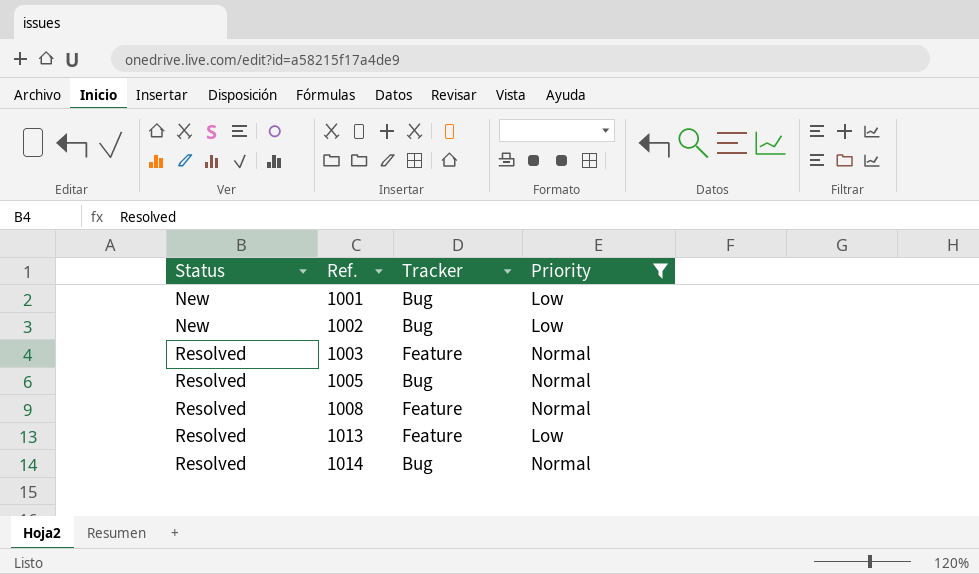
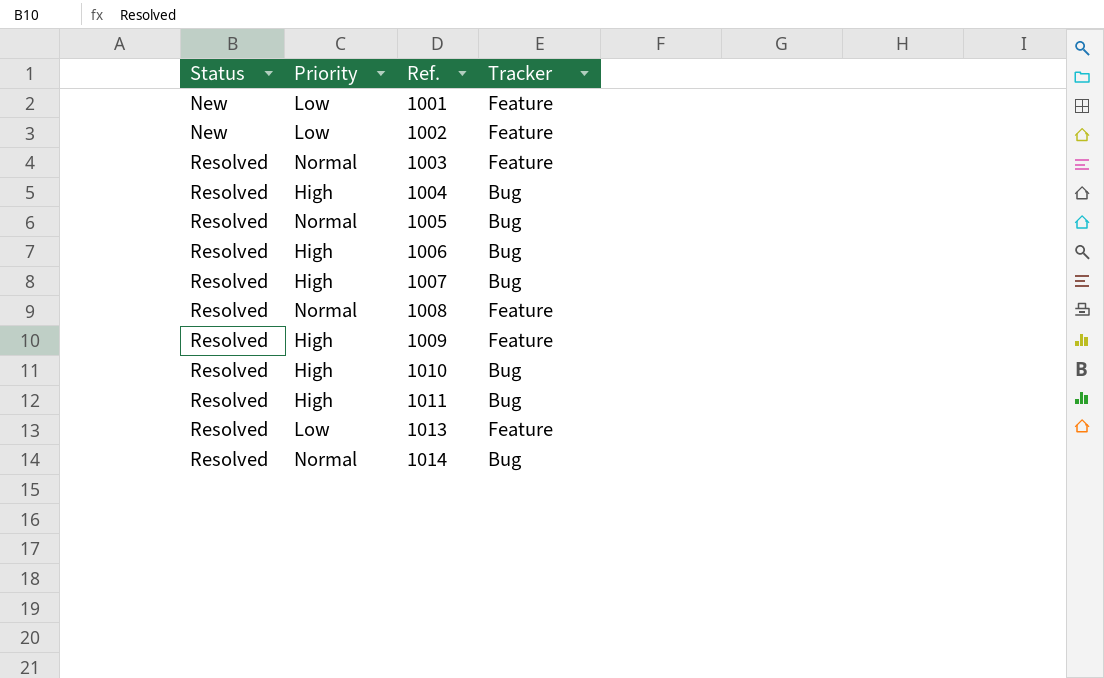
filter: Priority != High -> none
column Priority | position: 4 -> 2
1001 | Tracker: Bug -> Feature
1002 | Tracker: Bug -> Feature

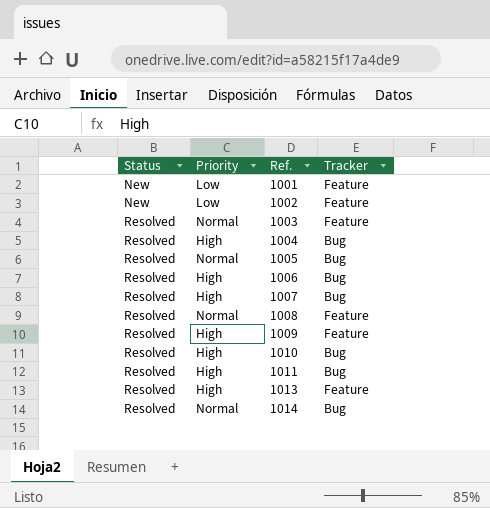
1013 | Priority: Low -> High

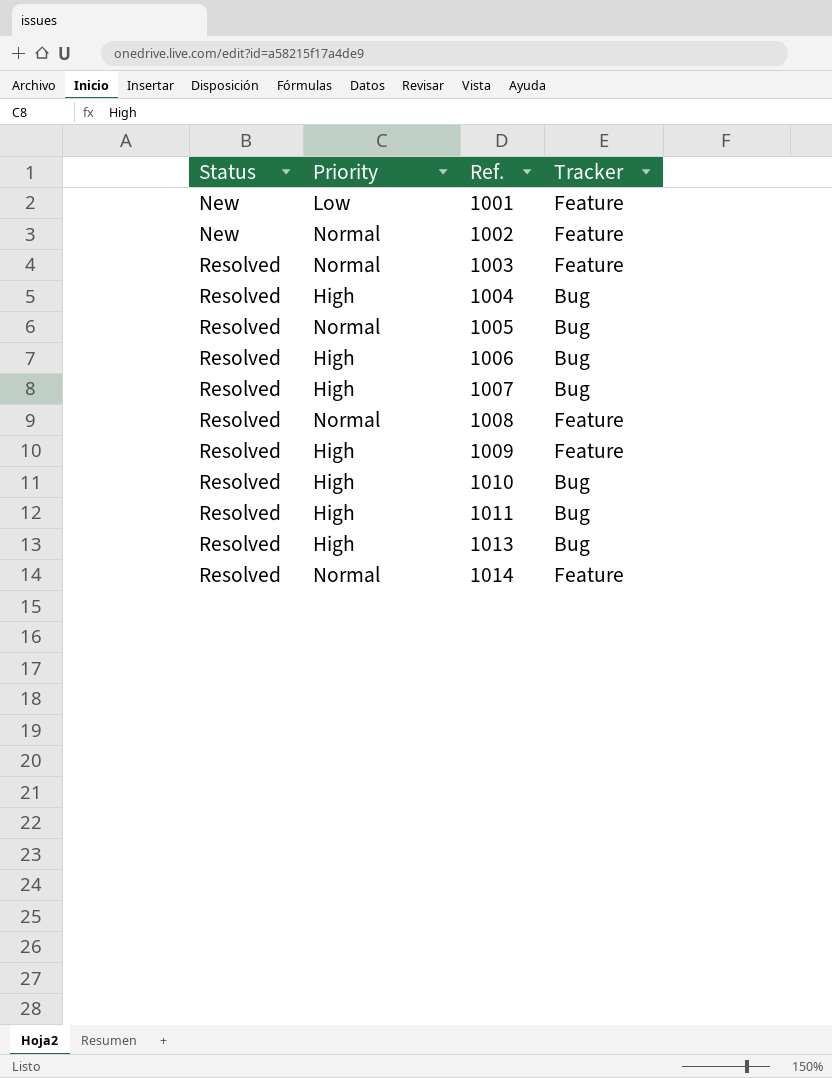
1002 | Priority: Low -> Normal
1013 | Tracker: Feature -> Bug
1014 | Tracker: Bug -> Feature

